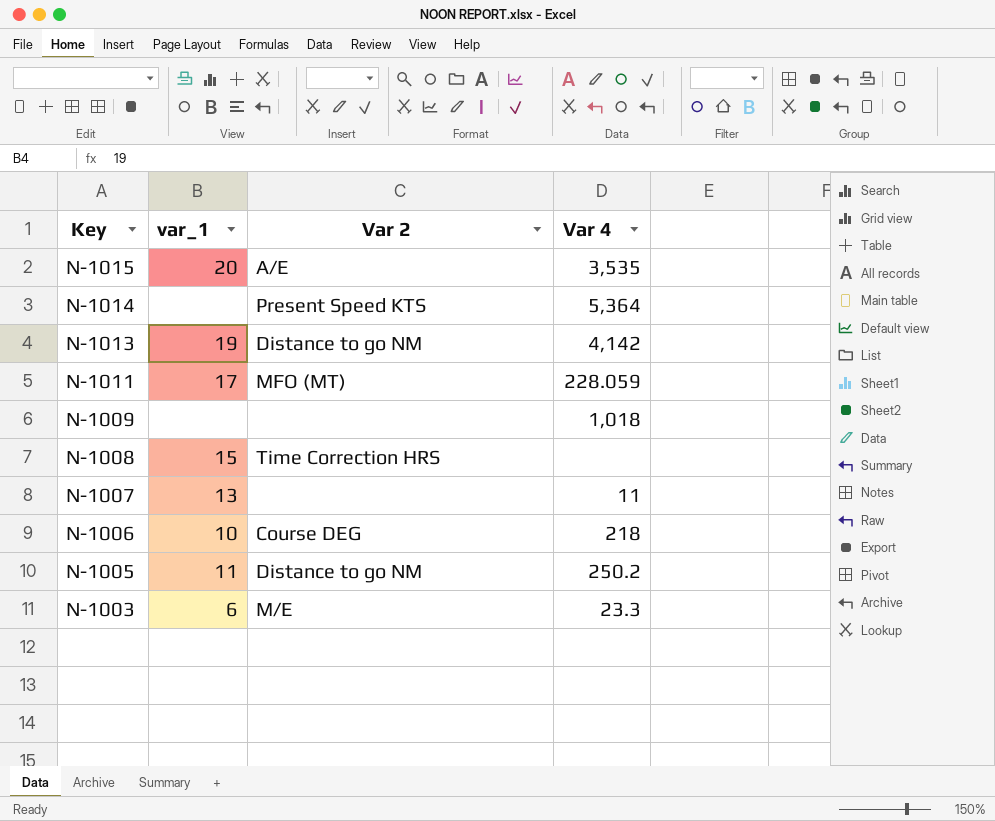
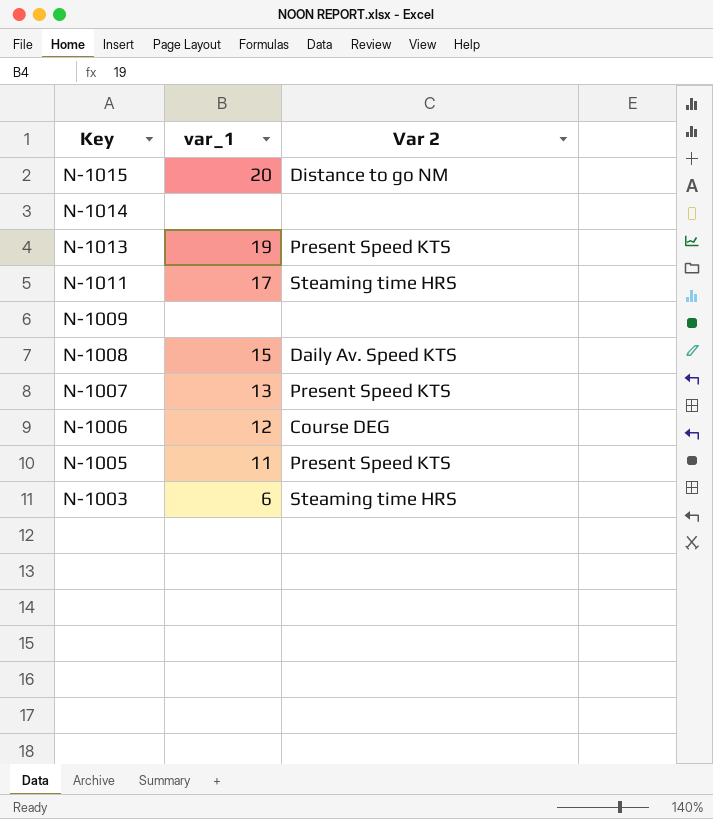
column Var 4 | position: 4 -> none
N-1015 | Var 2: A/E -> Distance to go NM
N-1014 | Var 2: Present Speed KTS -> none
N-1013 | Var 2: Distance to go NM -> Present Speed KTS
N-1011 | Var 2: MFO (MT) -> Steaming time HRS
N-1008 | Var 2: Time Correction HRS -> Daily Av. Speed KTS
N-1007 | Var 2: none -> Present Speed KTS
N-1006 | var_1: 10 -> 12
N-1005 | Var 2: Distance to go NM -> Present Speed KTS
N-1003 | Var 2: M/E -> Steaming time HRS

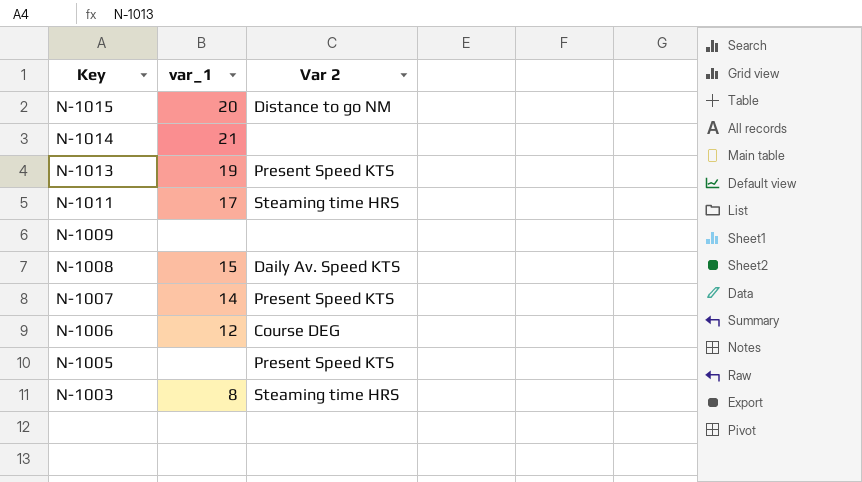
N-1014 | var_1: none -> 21
N-1007 | var_1: 13 -> 14
N-1005 | var_1: 11 -> none
N-1003 | var_1: 6 -> 8

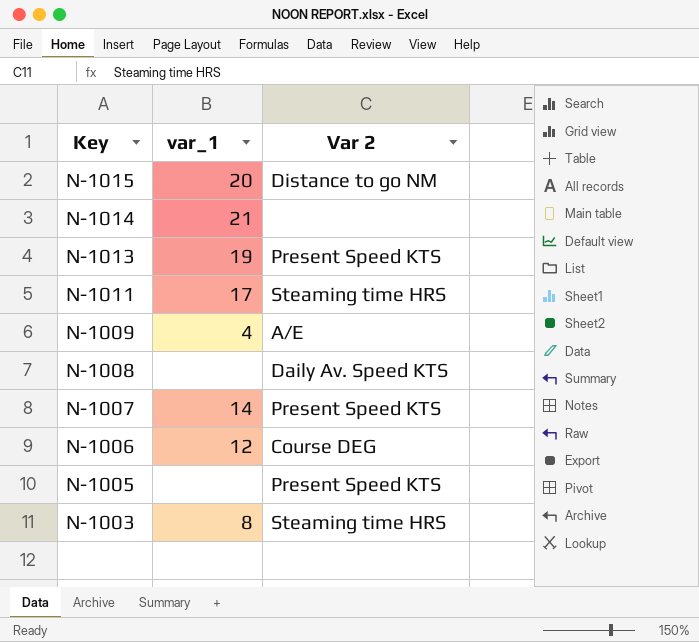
N-1009 | var_1: none -> 4
N-1009 | Var 2: none -> A/E
N-1008 | var_1: 15 -> none

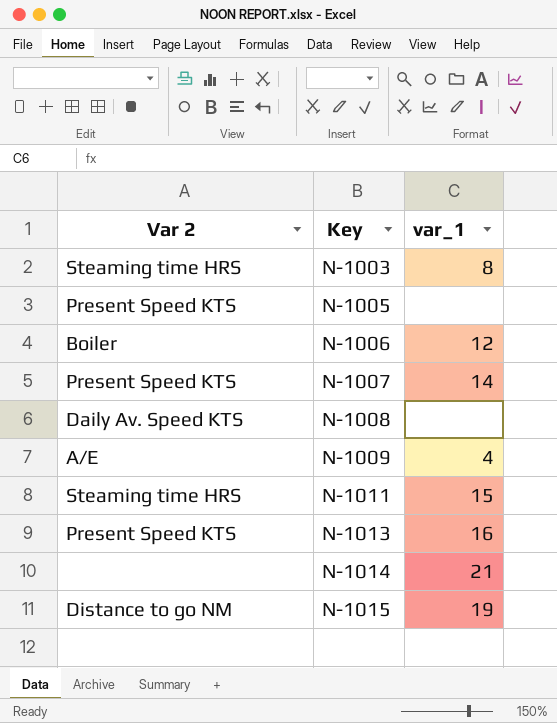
row order: Key descending -> Key ascending
column Var 2 | position: 3 -> 1
N-1006 | Var 2: Course DEG -> Boiler
N-1011 | var_1: 17 -> 15
N-1013 | var_1: 19 -> 16
N-1015 | var_1: 20 -> 19

